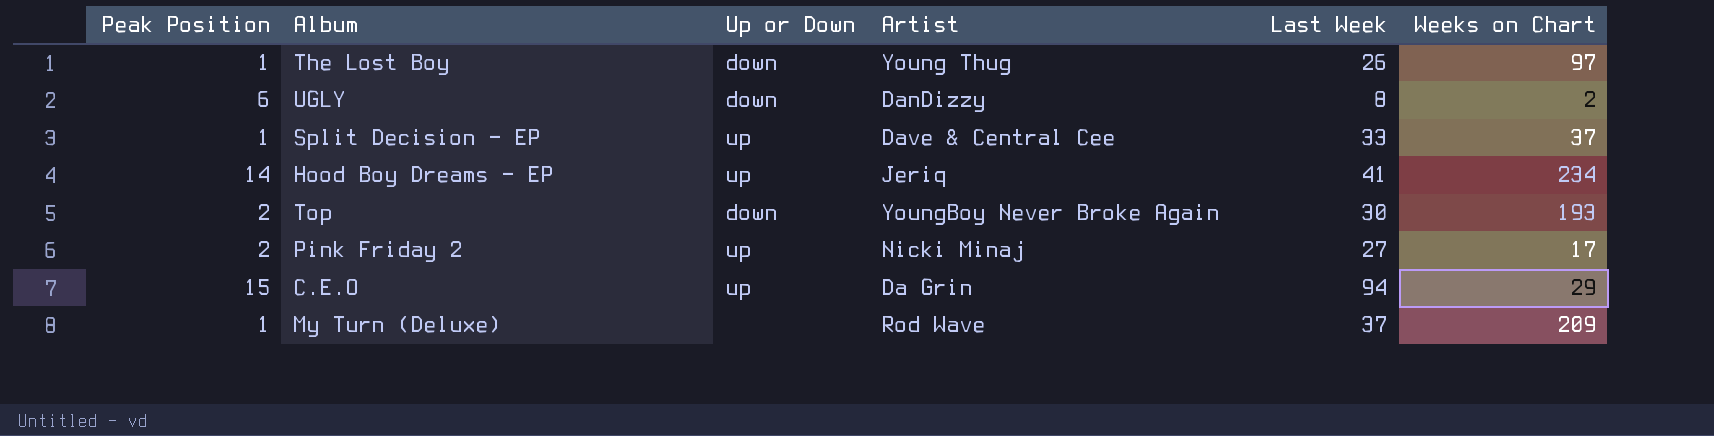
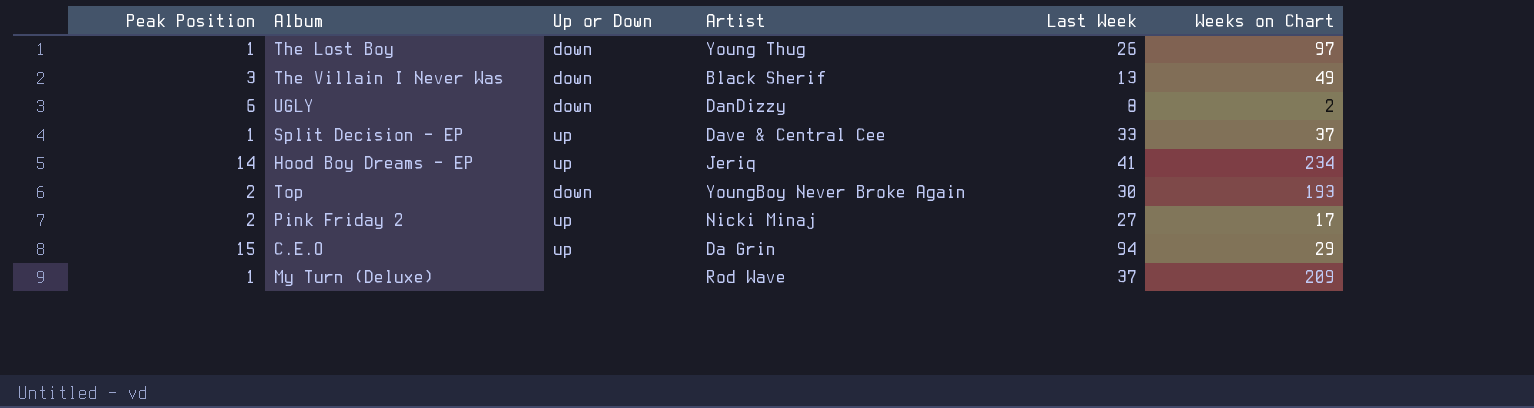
row The Villain I Never Was: none -> 3 | down | Black Sherif | 13 | 49

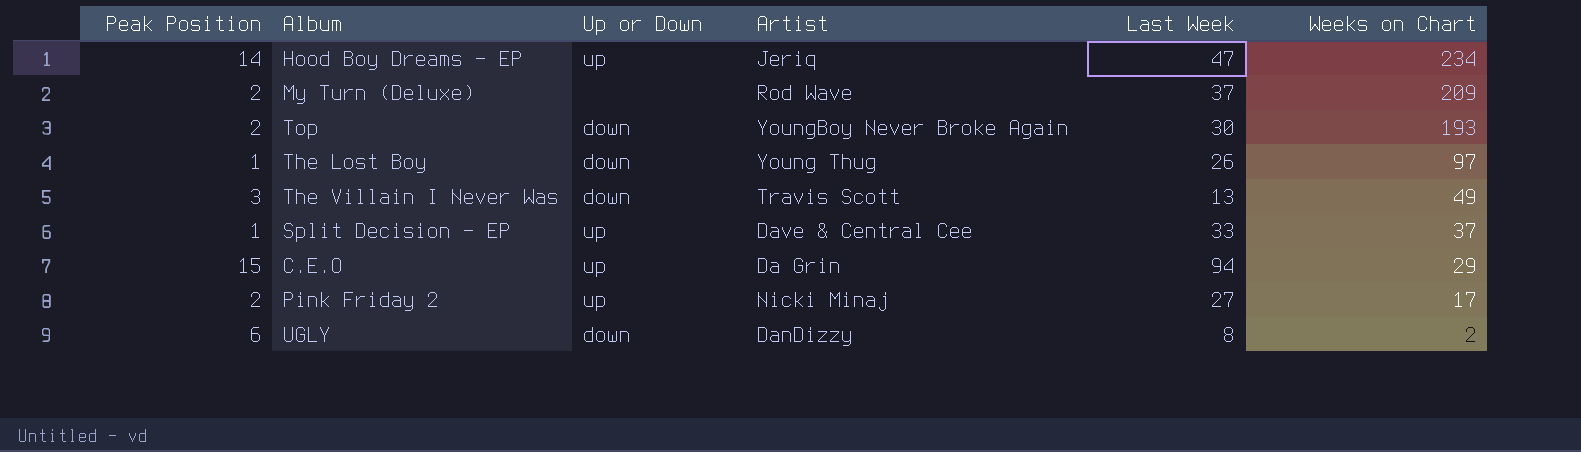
row order: none -> Weeks on Chart descending
Hood Boy Dreams - EP | Last Week: 41 -> 47
My Turn (Deluxe) | Peak Position: 1 -> 2
The Villain I Never Was | Artist: Black Sherif -> Travis Scott

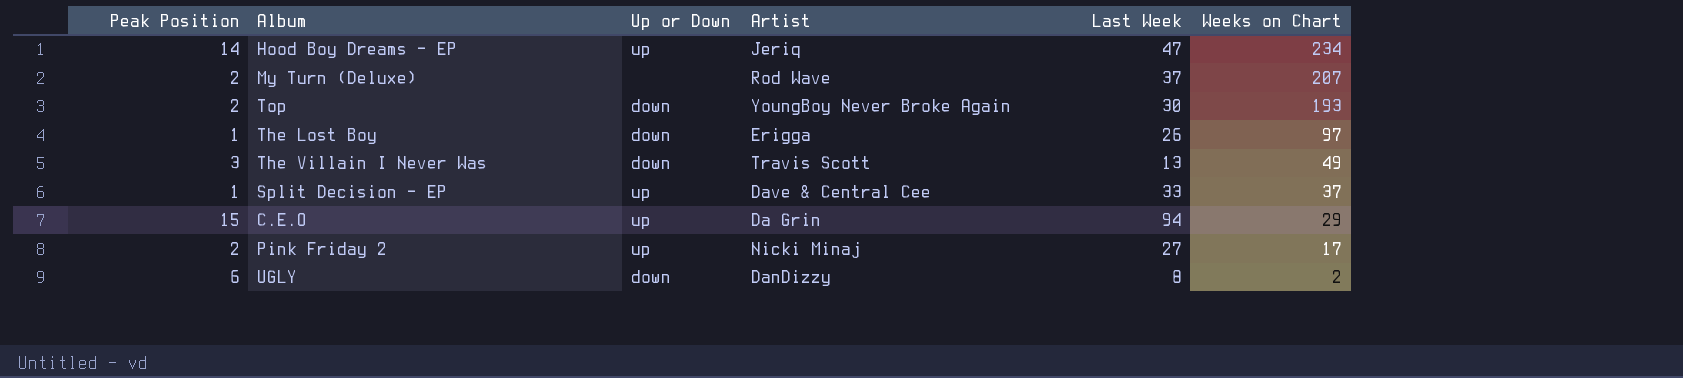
My Turn (Deluxe) | Weeks on Chart: 209 -> 207
The Lost Boy | Artist: Young Thug -> Erigga

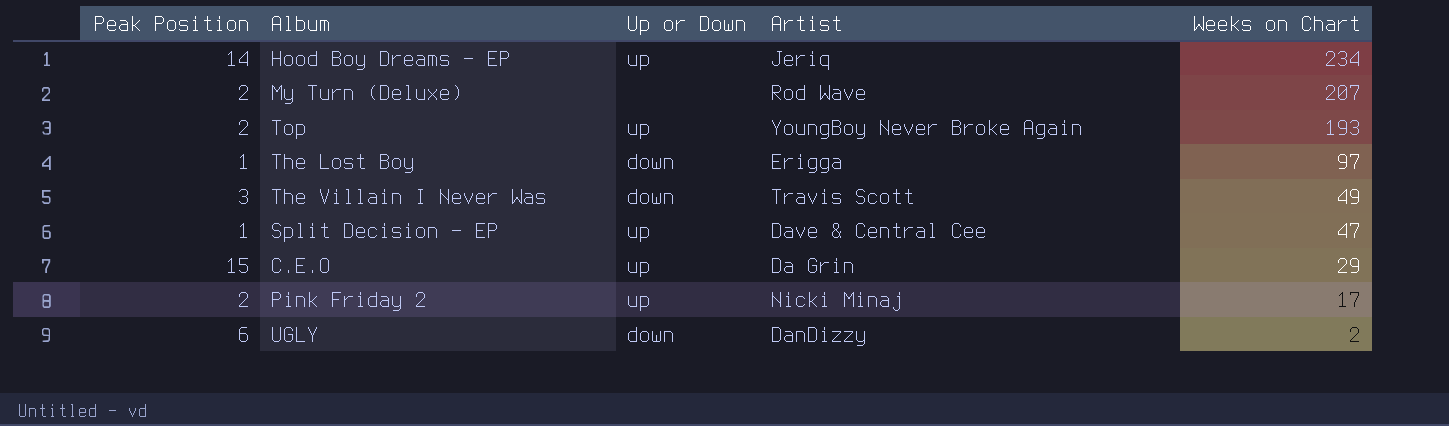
column Last Week | position: 5 -> none
Top | Up or Down: down -> up
Split Decision - EP | Weeks on Chart: 37 -> 47

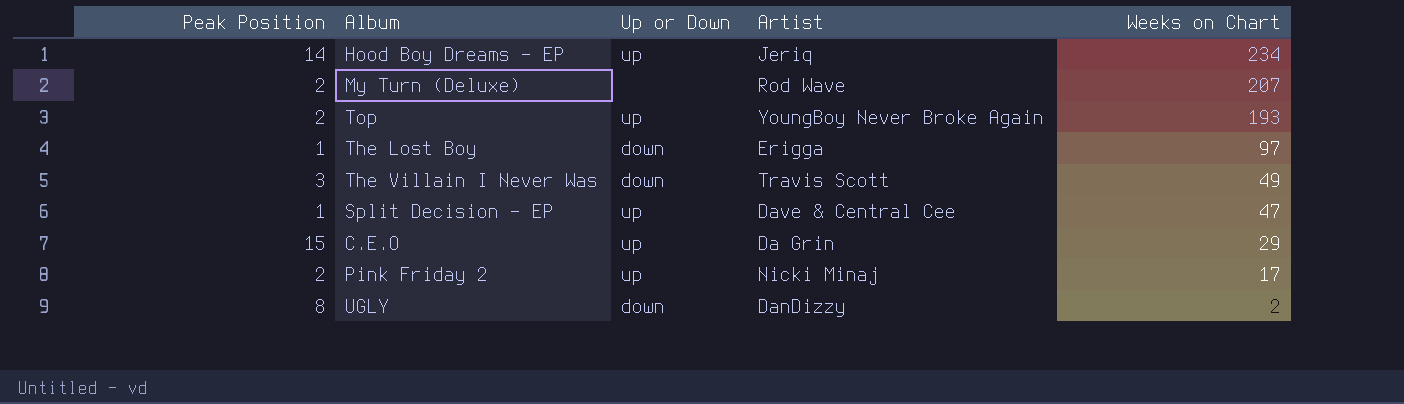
UGLY | Peak Position: 6 -> 8

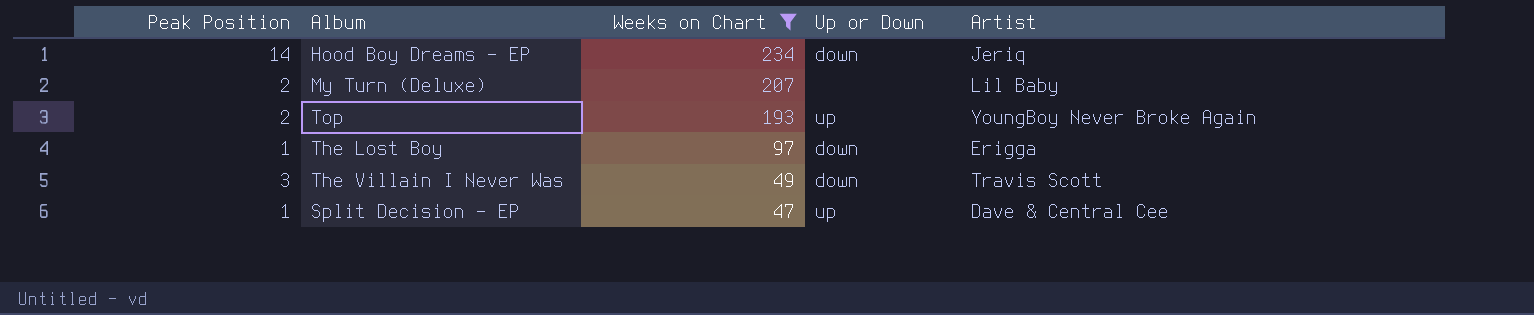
filter: none -> Weeks on Chart >= 47
column Weeks on Chart | position: 5 -> 3
Hood Boy Dreams - EP | Up or Down: up -> down
My Turn (Deluxe) | Artist: Rod Wave -> Lil Baby

